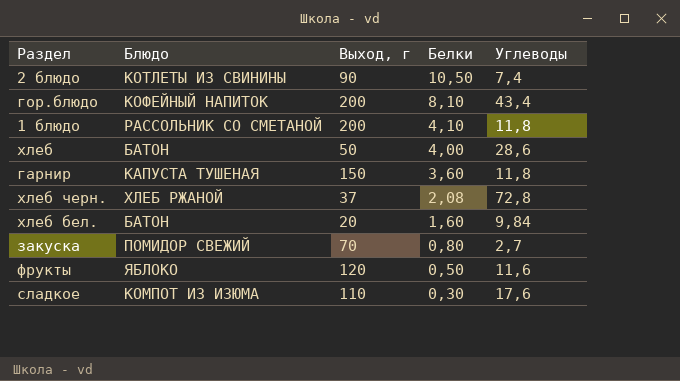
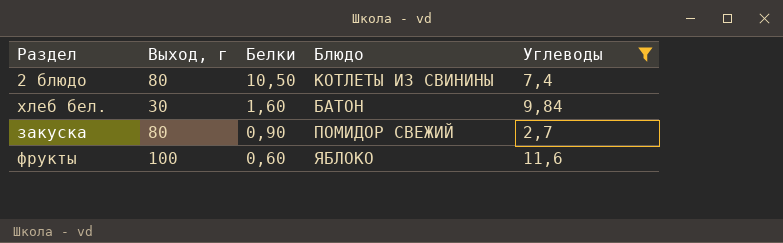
filter: none -> Углеводы <= 11,6
column Блюдо | position: 2 -> 4
2 блюдо | Выход, г: 90 -> 80
хлеб бел. | Выход, г: 20 -> 30
закуска | Выход, г: 70 -> 80
закуска | Белки: 0,80 -> 0,90
фрукты | Выход, г: 120 -> 100
фрукты | Белки: 0,50 -> 0,60

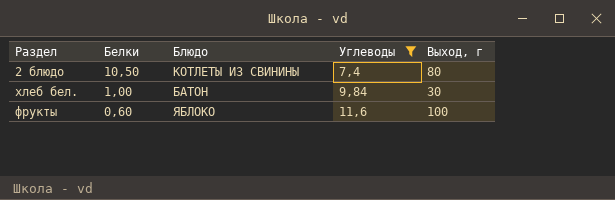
column Выход, г | position: 2 -> 5
row закуска: 80 | 0,90 | ПОМИДОР СВЕЖИЙ | 2,7 -> none
хлеб бел. | Белки: 1,60 -> 1,00

